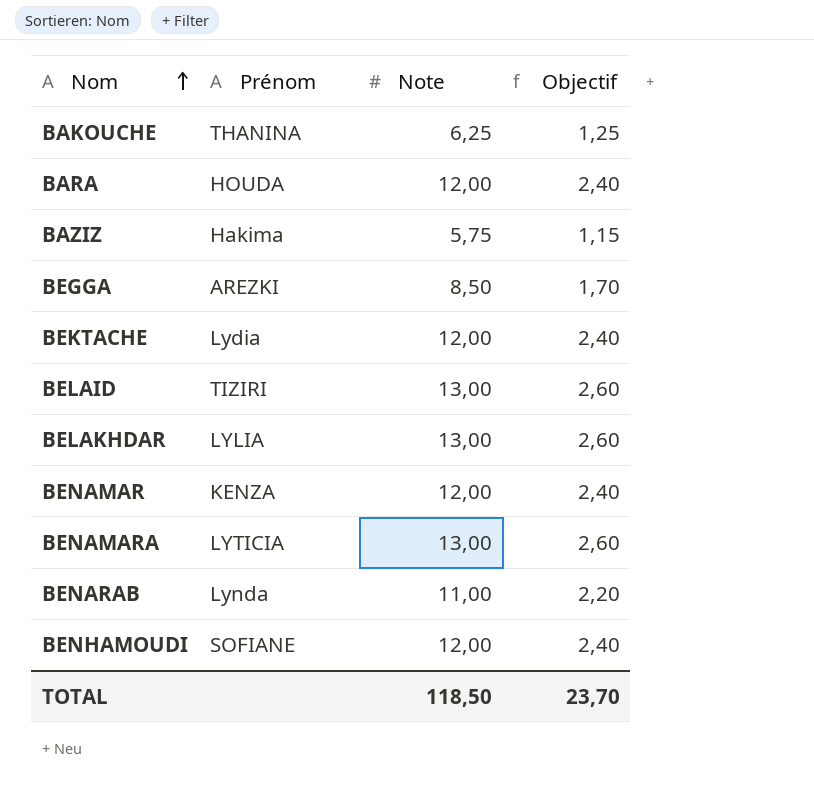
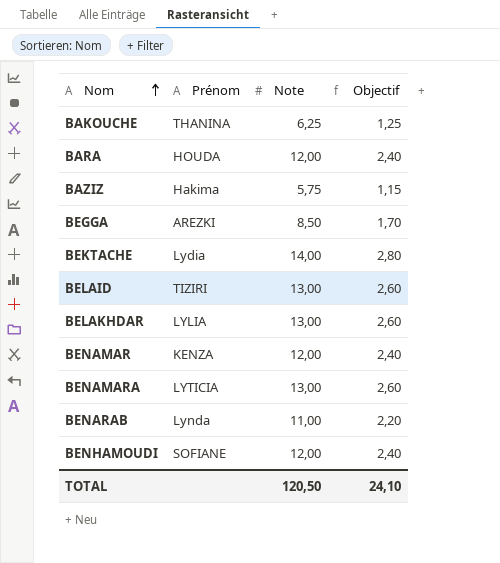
BEKTACHE | Note: 12,00 -> 14,00
BEKTACHE | Objectif: 2,40 -> 2,80
TOTAL | Note: 118,50 -> 120,50
TOTAL | Objectif: 23,70 -> 24,10

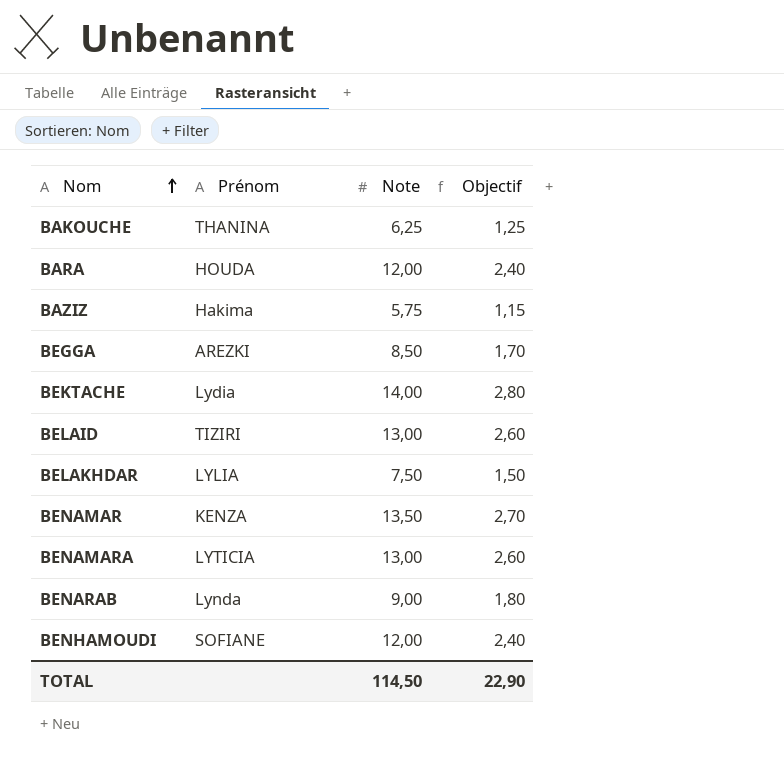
BELAKHDAR | Note: 13,00 -> 7,50
BELAKHDAR | Objectif: 2,60 -> 1,50
BENAMAR | Note: 12,00 -> 13,50
BENAMAR | Objectif: 2,40 -> 2,70
BENARAB | Note: 11,00 -> 9,00
BENARAB | Objectif: 2,20 -> 1,80
TOTAL | Note: 120,50 -> 114,50
TOTAL | Objectif: 24,10 -> 22,90

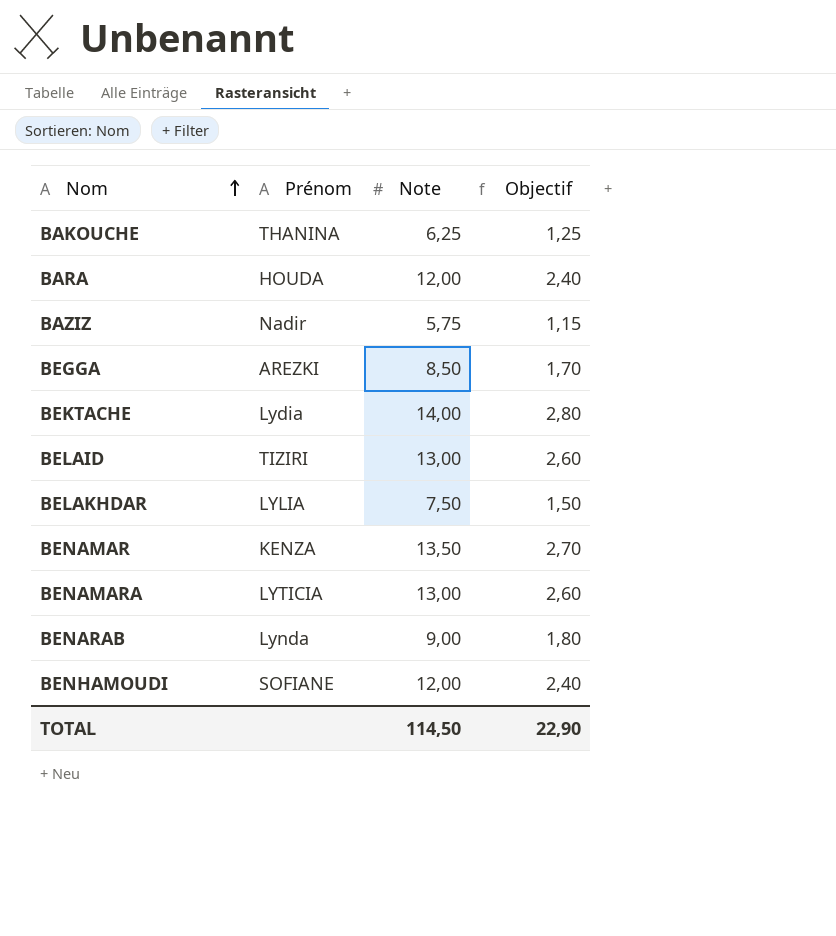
BAZIZ | Prénom: Hakima -> Nadir

